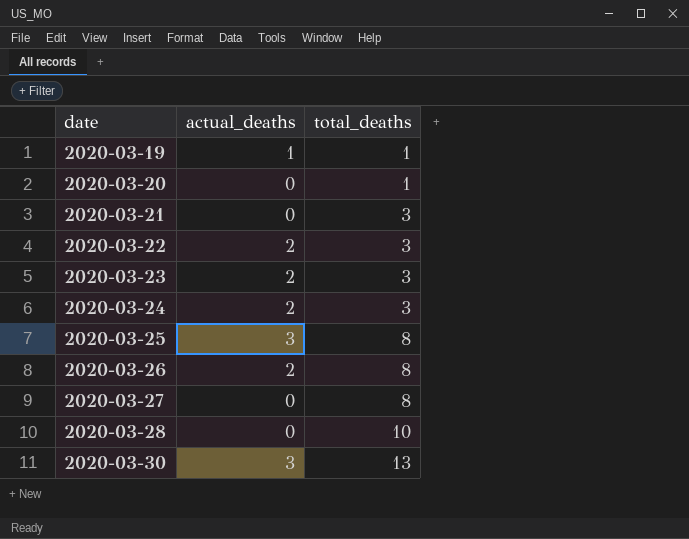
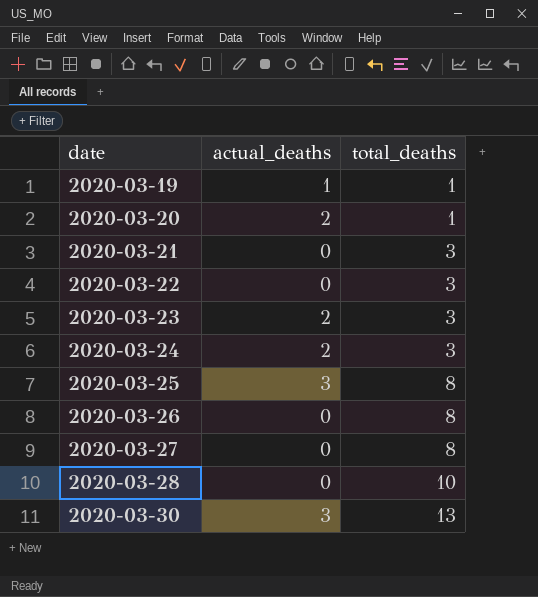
2020-03-20 | actual_deaths: 0 -> 2
2020-03-22 | actual_deaths: 2 -> 0
2020-03-26 | actual_deaths: 2 -> 0

